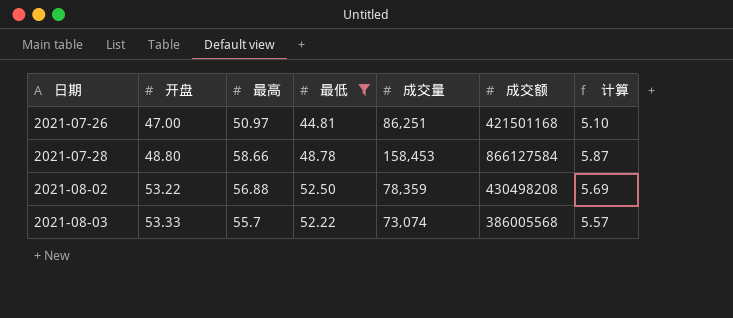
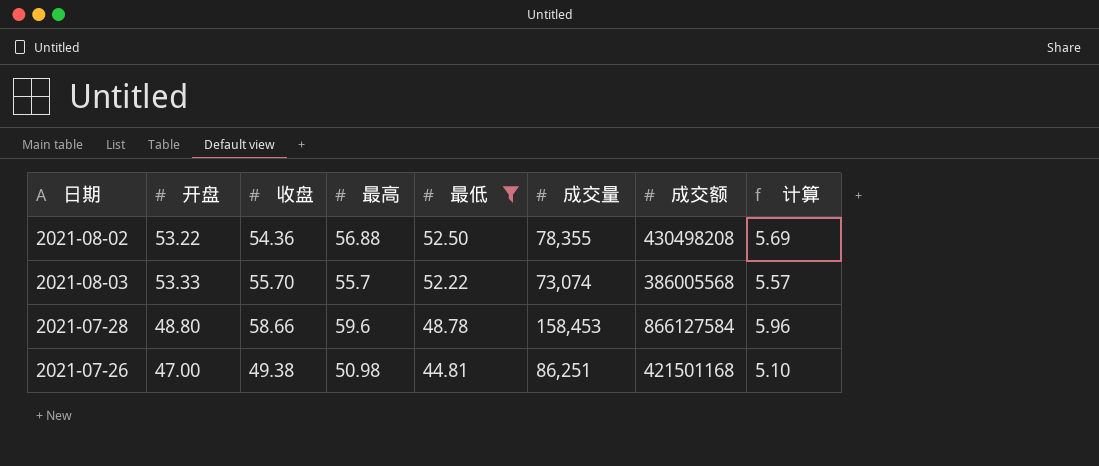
row order: 日期 ascending -> 最低 descending
column 收盘 | position: none -> 3
2021-08-02 | 成交量: 78,359 -> 78,355
2021-07-28 | 最高: 58.66 -> 59.6
2021-07-28 | 计算: 5.87 -> 5.96
2021-07-26 | 最高: 50.97 -> 50.98

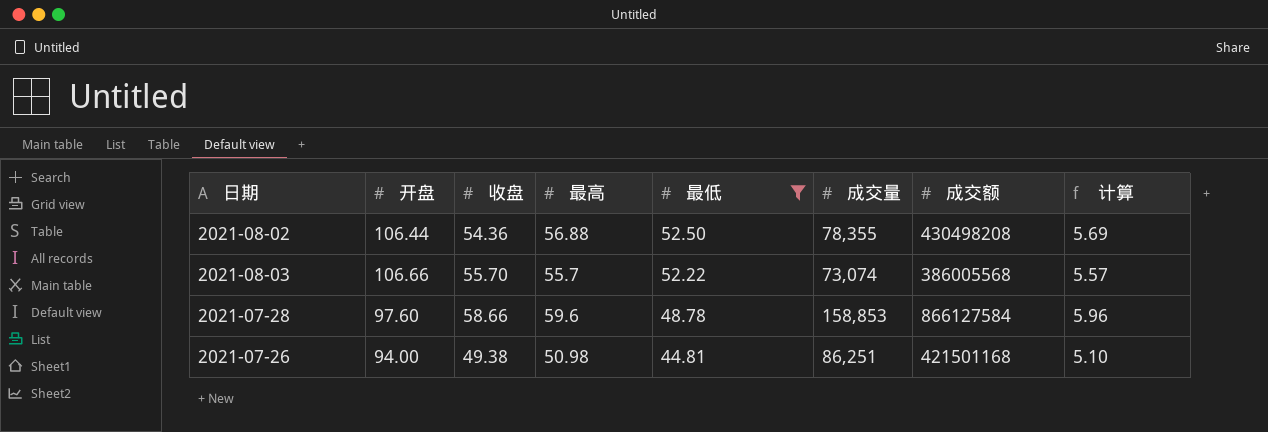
2021-08-02 | 开盘: 53.22 -> 106.44
2021-08-03 | 开盘: 53.33 -> 106.66
2021-07-28 | 开盘: 48.80 -> 97.60
2021-07-28 | 成交量: 158,453 -> 158,853
2021-07-26 | 开盘: 47.00 -> 94.00

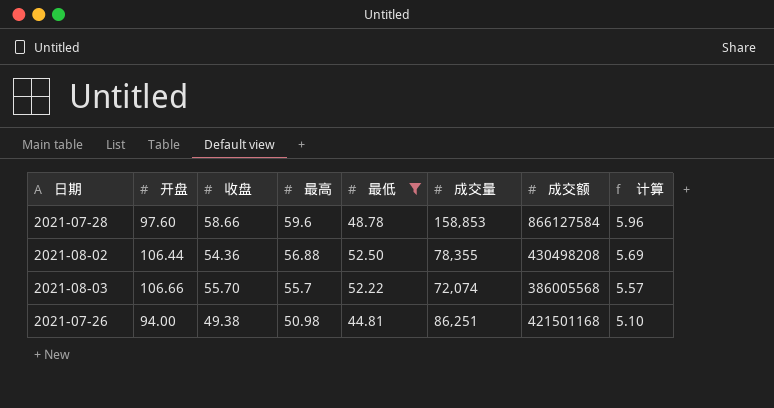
row order: 最低 descending -> 最高 descending
2021-08-03 | 成交量: 73,074 -> 72,074

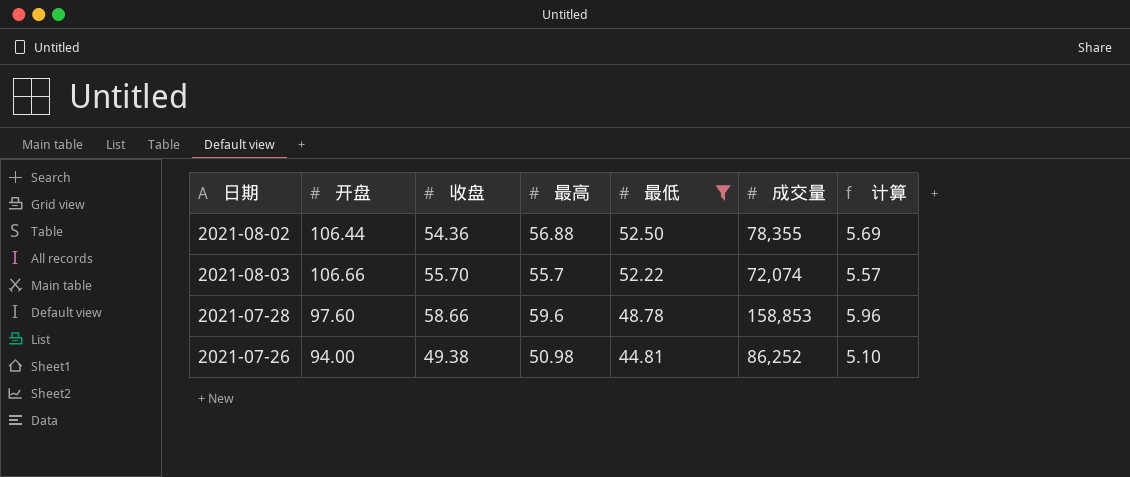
row order: 最高 descending -> 最低 descending
column 成交额 | position: 7 -> none
2021-07-26 | 成交量: 86,251 -> 86,252

